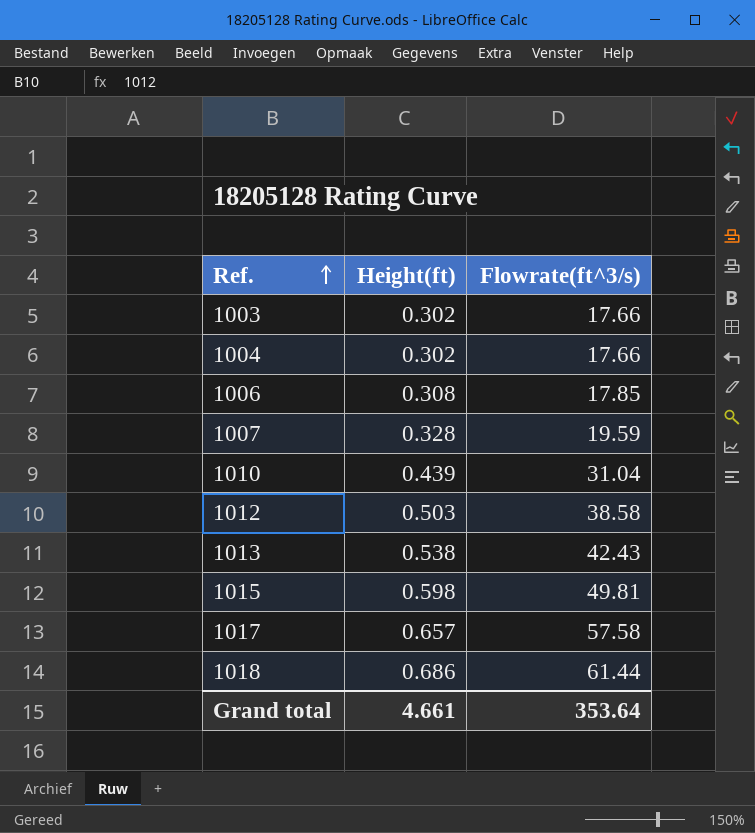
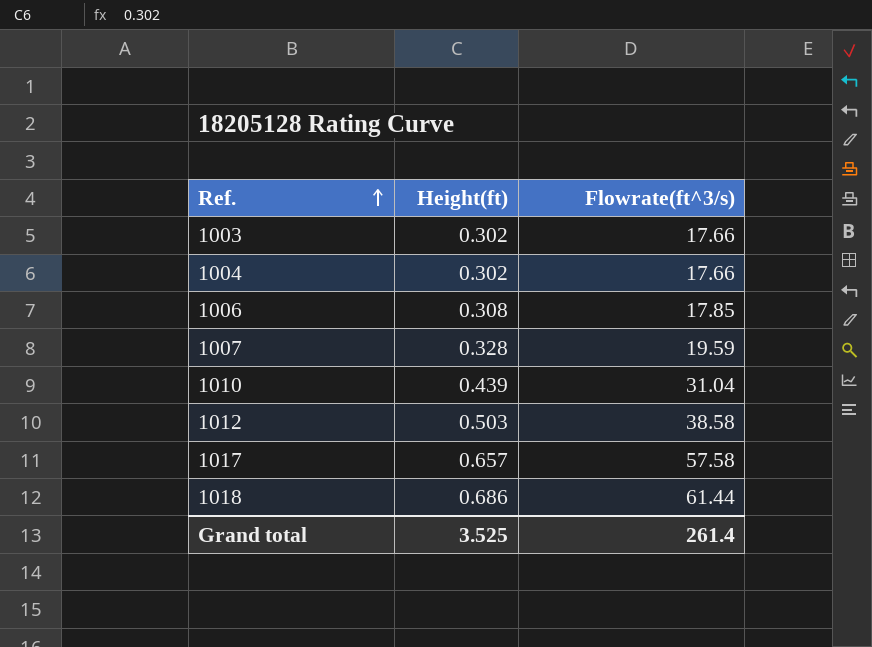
row 1013: 0.538 | 42.43 -> none
row 1015: 0.598 | 49.81 -> none
Grand total | Height(ft): 4.661 -> 3.525
Grand total | Flowrate(ft^3/s): 353.64 -> 261.4

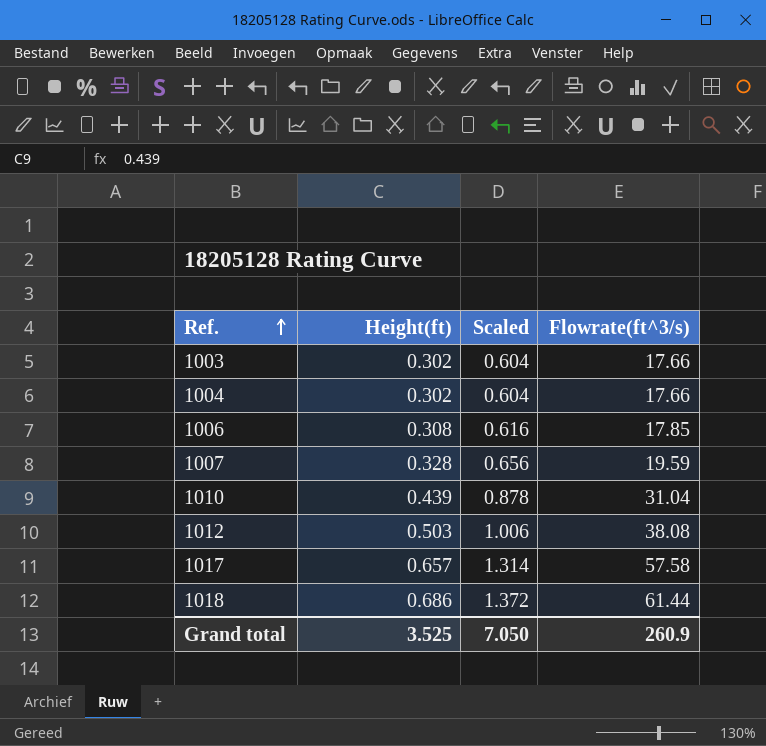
column Scaled | formula: none -> [Height(ft)] * 2
1012 | Flowrate(ft^3/s): 38.58 -> 38.08
Grand total | Flowrate(ft^3/s): 261.4 -> 260.9

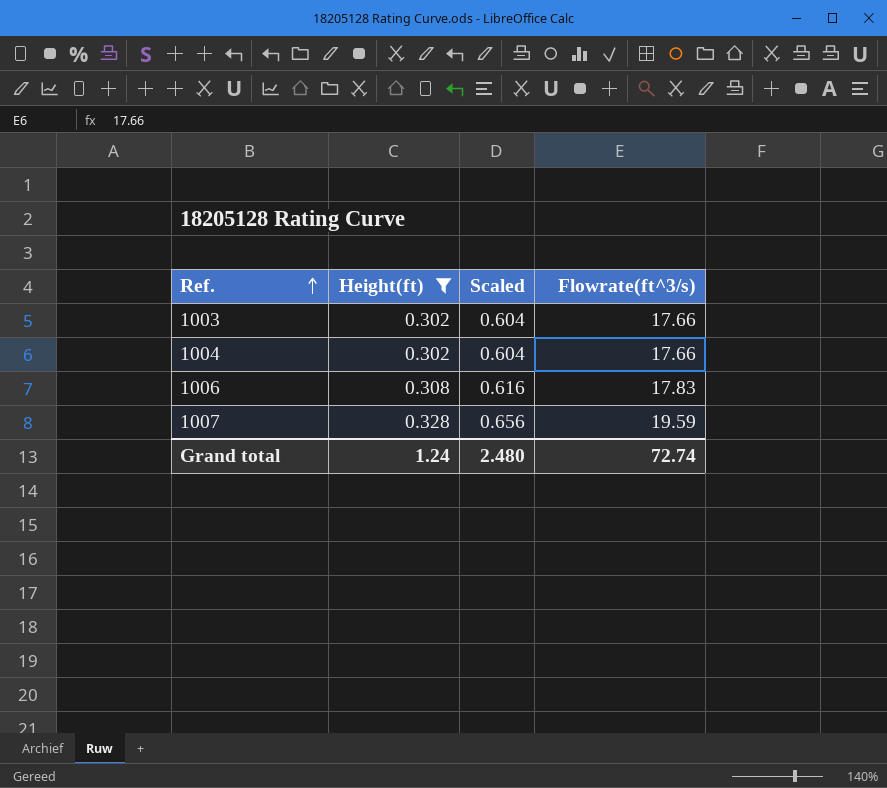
filter: none -> Height(ft) <= 0.328
1006 | Flowrate(ft^3/s): 17.85 -> 17.83
Grand total | Height(ft): 3.525 -> 1.24
Grand total | Scaled: 7.050 -> 2.480
Grand total | Flowrate(ft^3/s): 260.9 -> 72.74

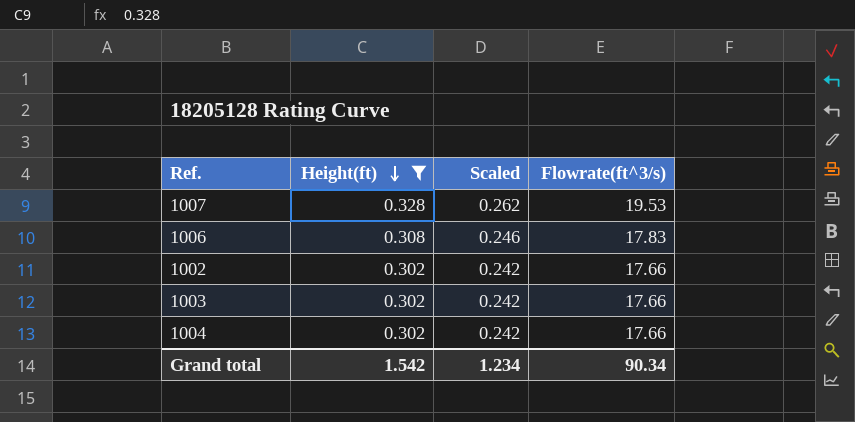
row order: Ref. ascending -> Height(ft) descending
column Scaled | formula: [Height(ft)] * 2 -> [Height(ft)] * 0.8
1007 | Flowrate(ft^3/s): 19.59 -> 19.53
row 1002: none -> 0.302 | 0.242 | 17.66
Grand total | Height(ft): 1.24 -> 1.542
Grand total | Scaled: 2.480 -> 1.234
Grand total | Flowrate(ft^3/s): 72.74 -> 90.34

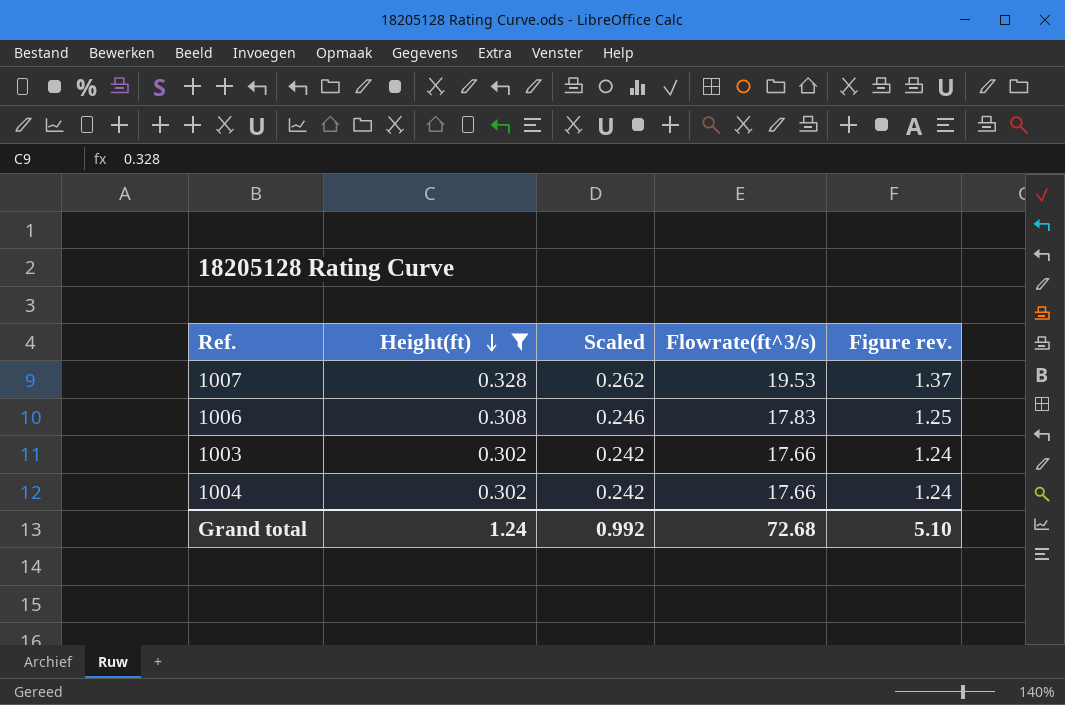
column Figure rev. | formula: none -> [Flowrate(ft^3/s)] * 0.07
row 1002: 0.302 | 0.242 | 17.66 -> none
Grand total | Height(ft): 1.542 -> 1.24
Grand total | Scaled: 1.234 -> 0.992
Grand total | Flowrate(ft^3/s): 90.34 -> 72.68

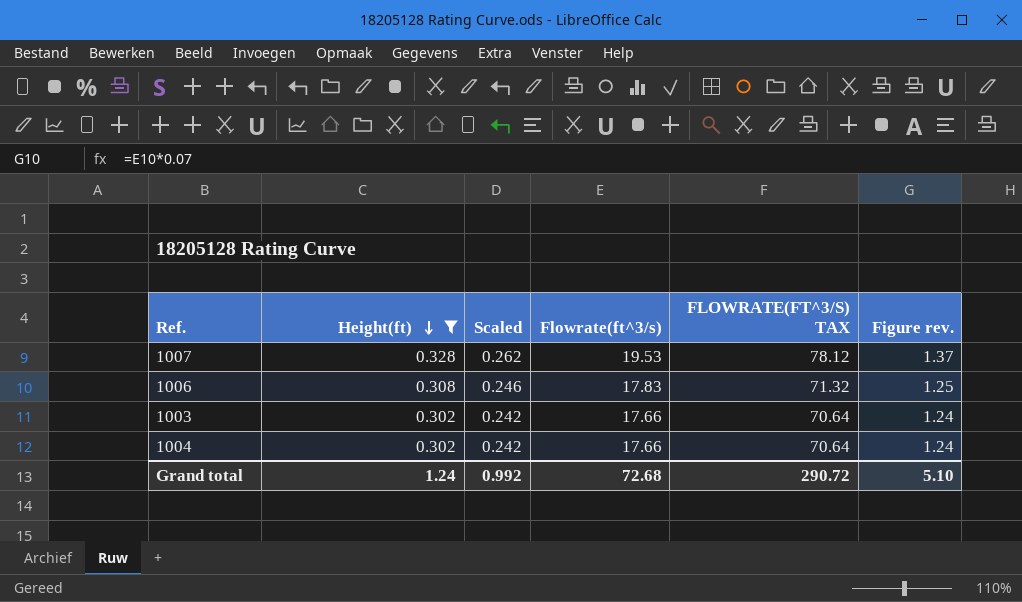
column FLOWRATE(FT^3/S) TAX | formula: none -> [Flowrate(ft^3/s)] * 4

